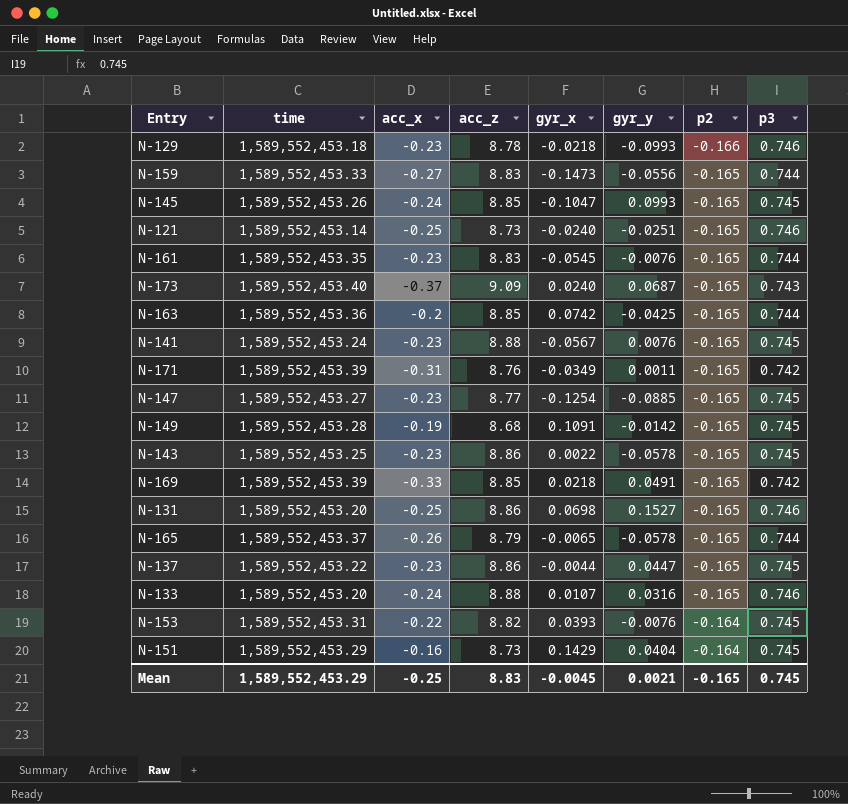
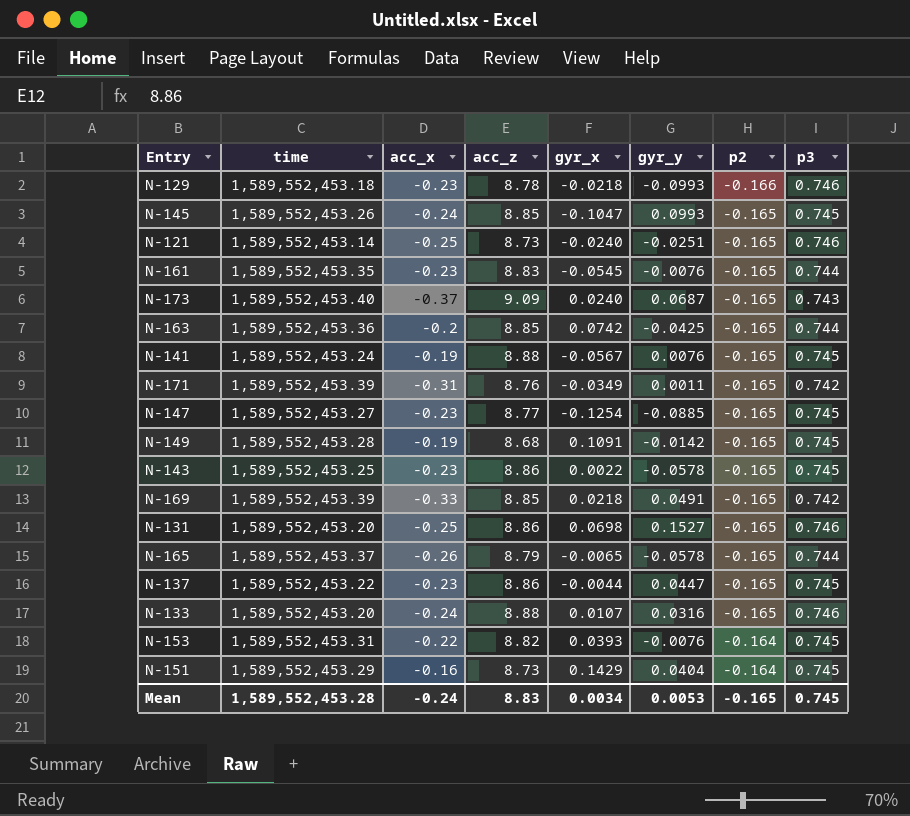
row N-159: 1,589,552,453.33 | -0.27 | 8.83 | -0.1473 | -0.0556 | -0.165 | 0.744 -> none
N-141 | acc_x: -0.23 -> -0.19
Mean | time: 1,589,552,453.29 -> 1,589,552,453.28
Mean | acc_x: -0.25 -> -0.24
Mean | gyr_x: -0.0045 -> 0.0034
Mean | gyr_y: 0.0021 -> 0.0053

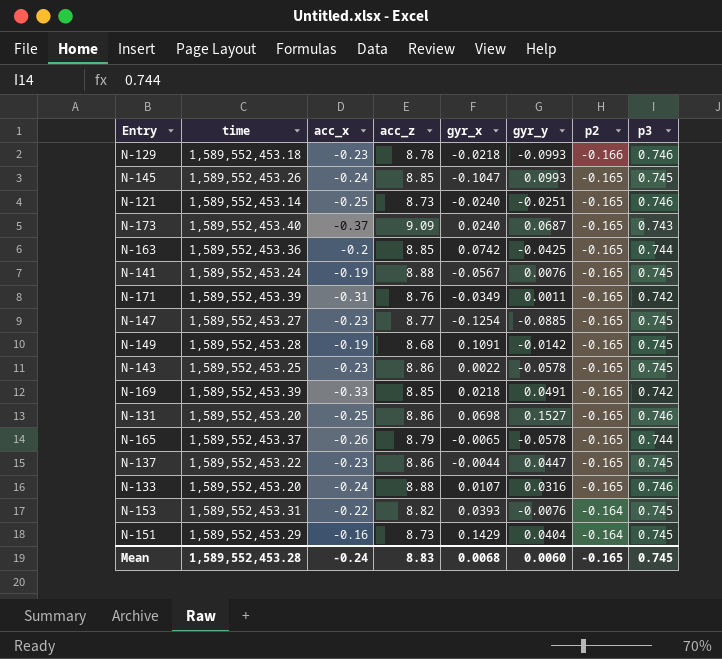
row N-161: 1,589,552,453.35 | -0.23 | 8.83 | -0.0545 | -0.0076 | -0.165 | 0.744 -> none
Mean | gyr_x: 0.0034 -> 0.0068
Mean | gyr_y: 0.0053 -> 0.0060

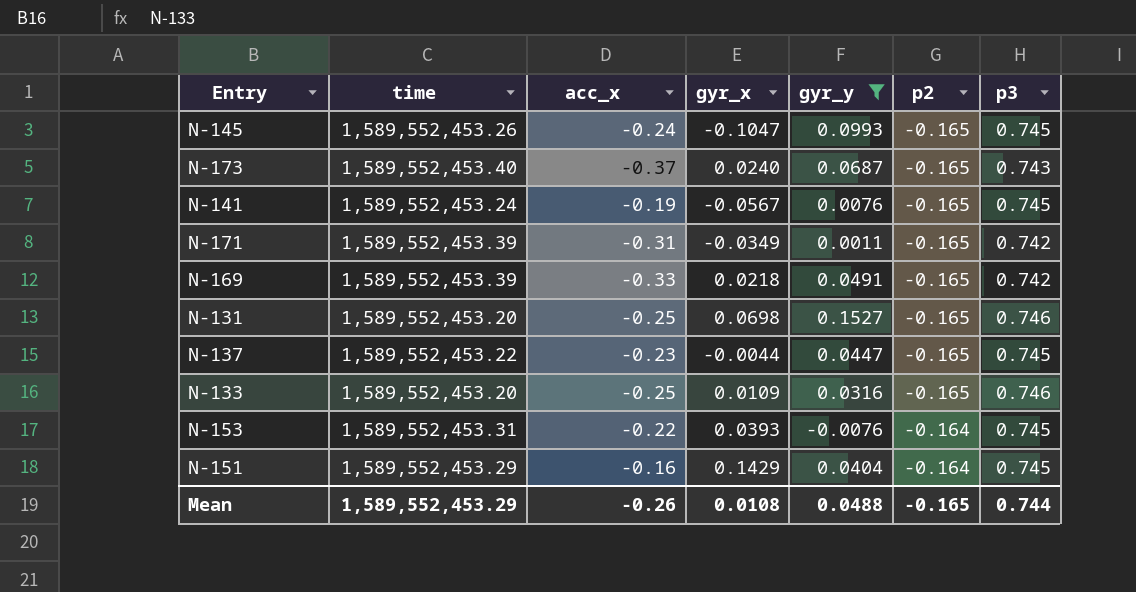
filter: none -> gyr_y >= -0.0076
column acc_z | position: 4 -> none
N-133 | acc_x: -0.24 -> -0.25
N-133 | gyr_x: 0.0107 -> 0.0109
Mean | time: 1,589,552,453.28 -> 1,589,552,453.29
Mean | acc_x: -0.24 -> -0.26
Mean | gyr_x: 0.0068 -> 0.0108
Mean | gyr_y: 0.0060 -> 0.0488
Mean | p3: 0.745 -> 0.744

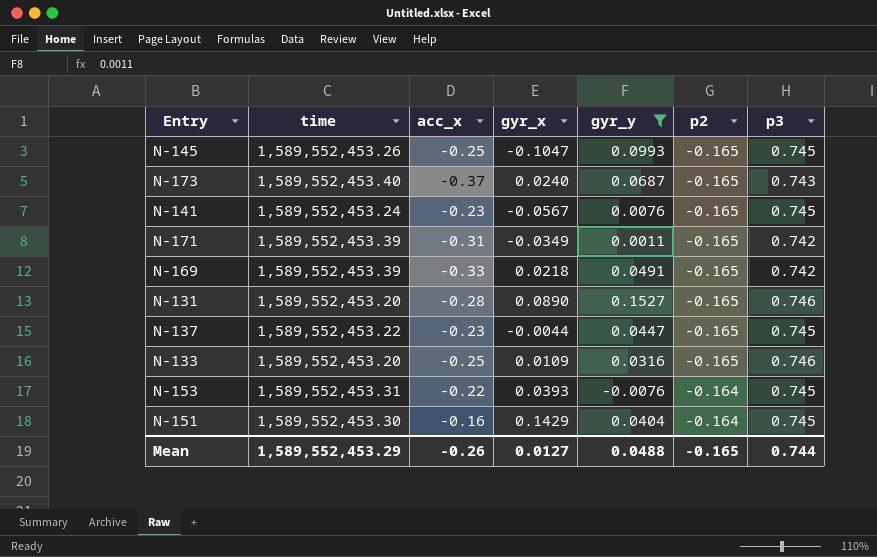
N-145 | acc_x: -0.24 -> -0.25
N-141 | acc_x: -0.19 -> -0.23
N-131 | acc_x: -0.25 -> -0.28
N-131 | gyr_x: 0.0698 -> 0.0890
N-151 | time: 1,589,552,453.29 -> 1,589,552,453.30
Mean | gyr_x: 0.0108 -> 0.0127

